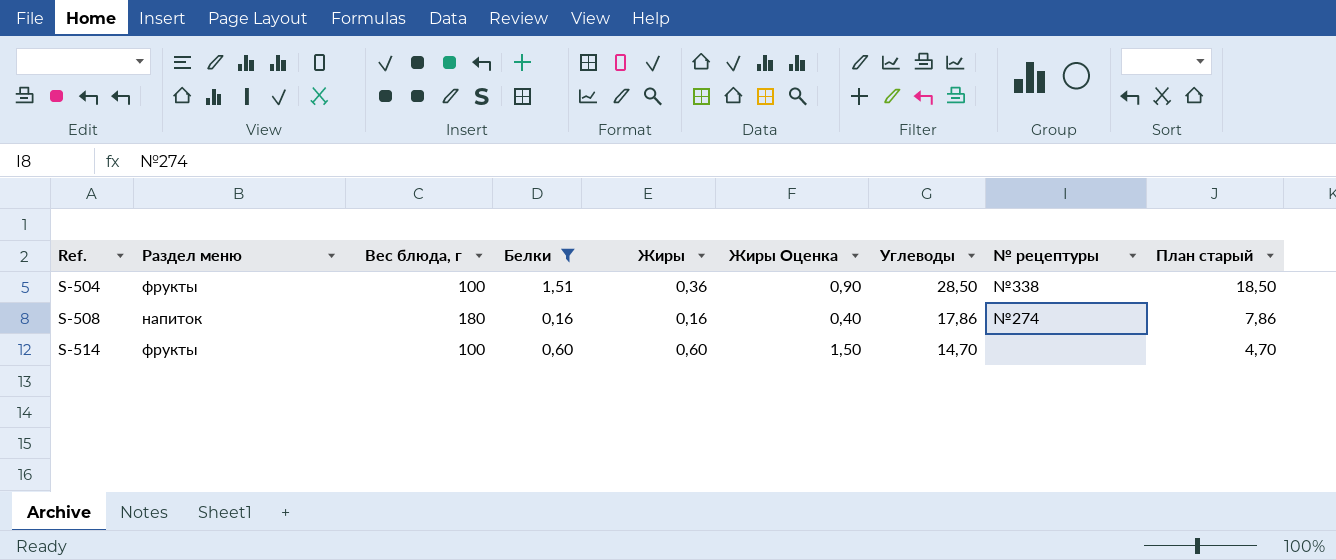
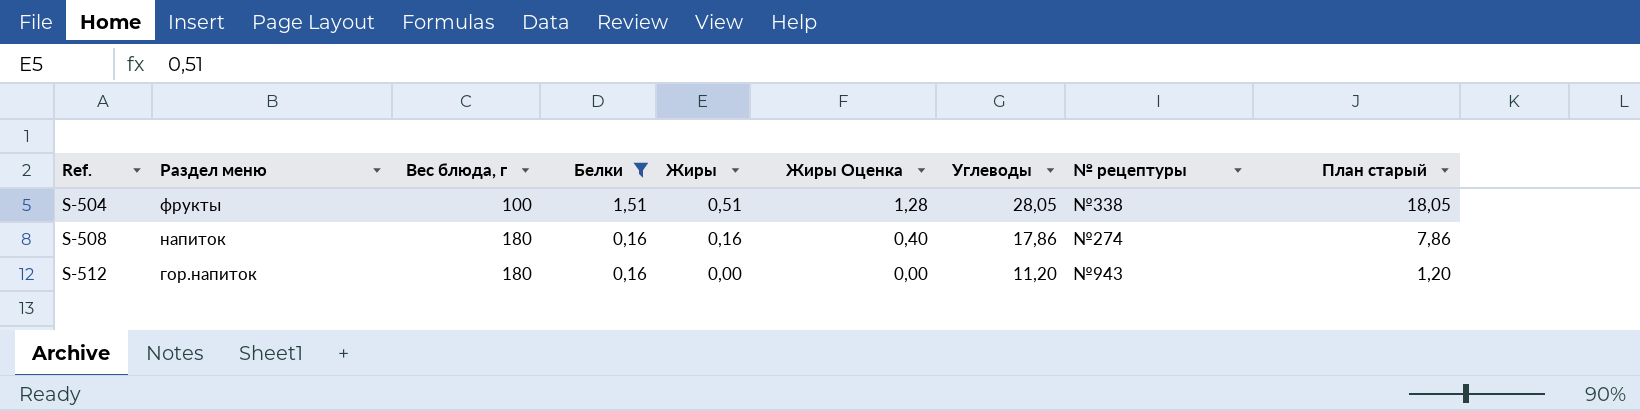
row S-514: фрукты | 100 | 0,60 | 0,60 | 1,50 | 14,70 | none | 4,70 -> none
S-504 | Жиры: 0,36 -> 0,51
S-504 | Жиры Оценка: 0,90 -> 1,28
S-504 | Углеводы: 28,50 -> 28,05
S-504 | План старый: 18,50 -> 18,05
row S-512: none -> гор.напиток | 180 | 0,16 | 0,00 | 0,00 | 11,20 | №943 | 1,20

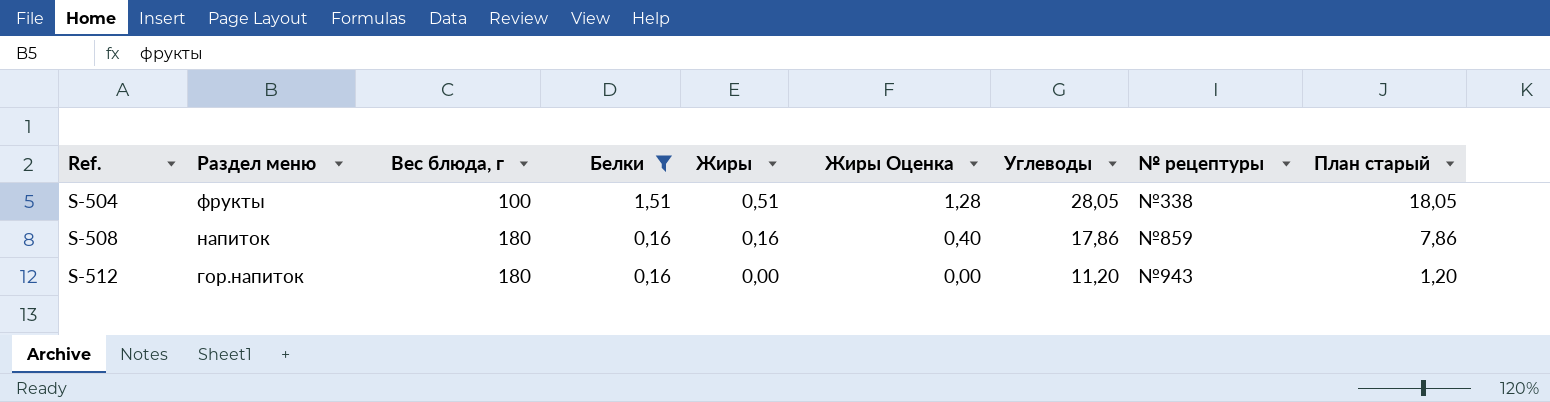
S-508 | № рецептуры: №274 -> №859

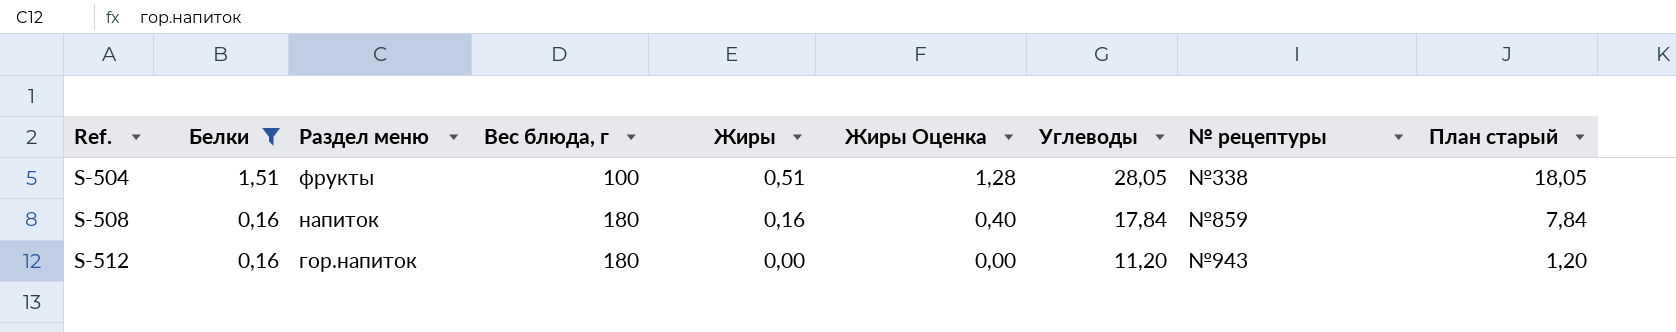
column Белки | position: 4 -> 2
S-508 | Углеводы: 17,86 -> 17,84
S-508 | План старый: 7,86 -> 7,84

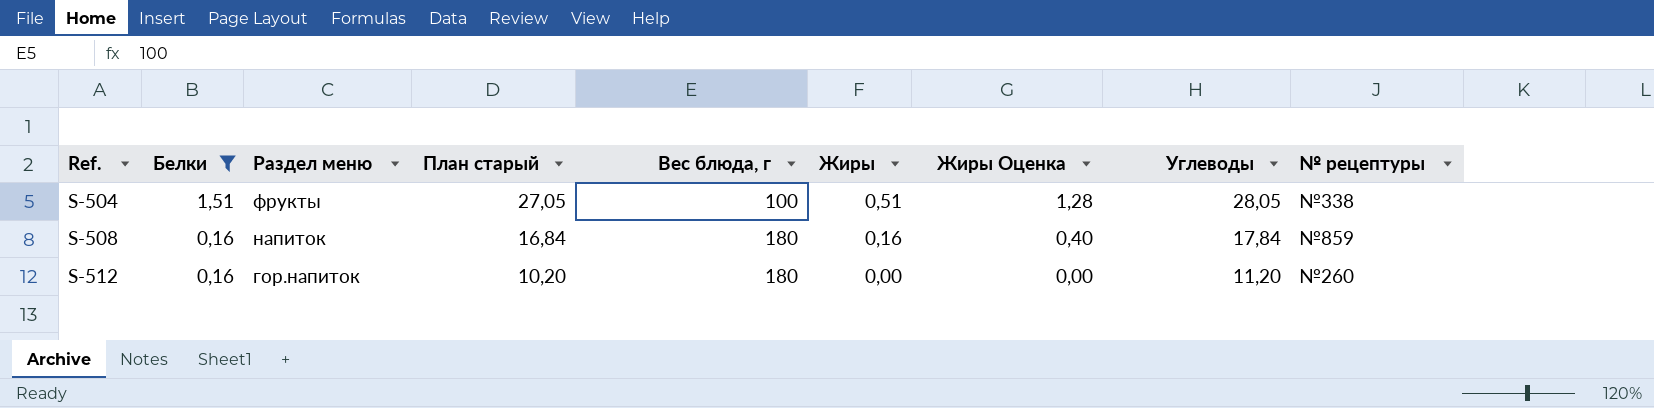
column План старый | formula: [Углеводы] - 10 -> [Углеводы] - 1
column План старый | position: 9 -> 4
S-512 | № рецептуры: №943 -> №260

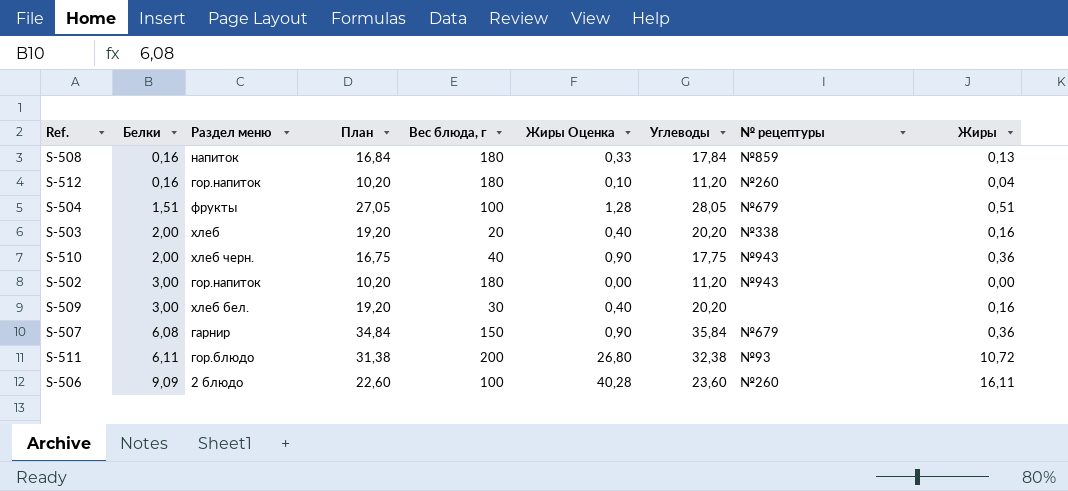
filter: Белки <= 1,51 -> none
row order: Ref. ascending -> Белки ascending
column name: План старый -> План
column Жиры | position: 6 -> 9
S-508 | Жиры Оценка: 0,40 -> 0,33
S-508 | Жиры: 0,16 -> 0,13
S-512 | Жиры Оценка: 0,00 -> 0,10
S-512 | Жиры: 0,00 -> 0,04
S-504 | № рецептуры: №338 -> №679

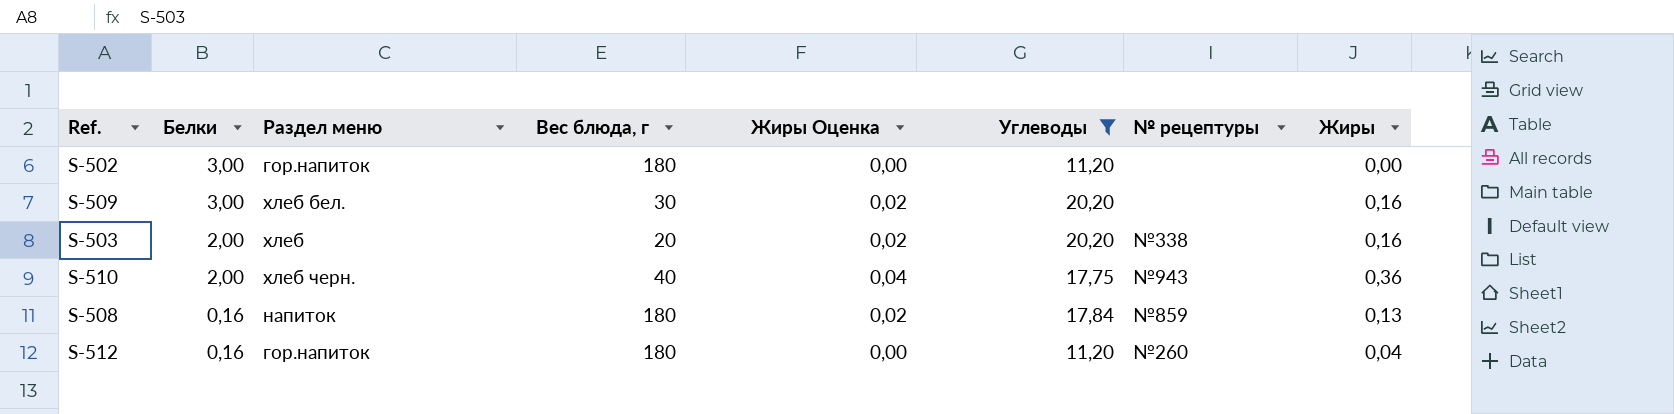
filter: none -> Углеводы <= 20,20
row order: Белки ascending -> Белки descending
column План | formula: [Углеводы] - 1 -> none
column Жиры Оценка | formula: [Жиры] * 2,5 -> [Жиры] * 0,12
S-502 | № рецептуры: №943 -> none

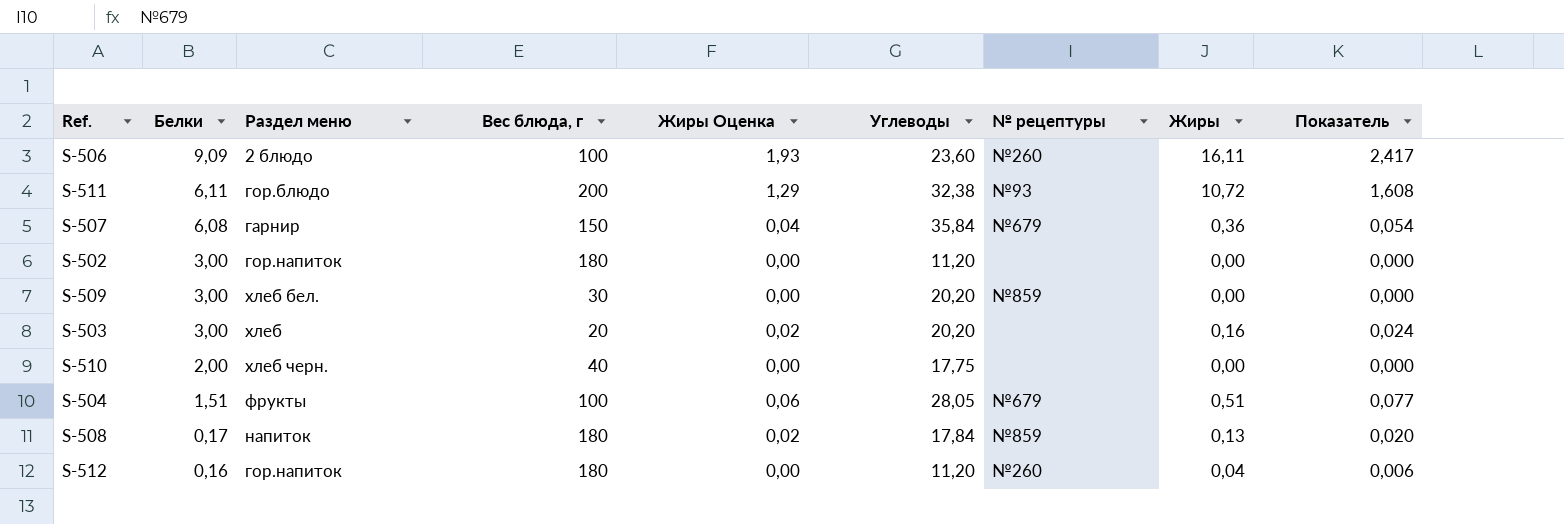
filter: Углеводы <= 20,20 -> none
column Показатель | formula: none -> [Жиры] * 0,15
S-509 | Жиры Оценка: 0,02 -> 0,00
S-509 | № рецептуры: none -> №859
S-509 | Жиры: 0,16 -> 0,00
S-503 | Белки: 2,00 -> 3,00
S-503 | № рецептуры: №338 -> none
S-510 | Жиры Оценка: 0,04 -> 0,00
S-510 | № рецептуры: №943 -> none
S-510 | Жиры: 0,36 -> 0,00
S-508 | Белки: 0,16 -> 0,17

